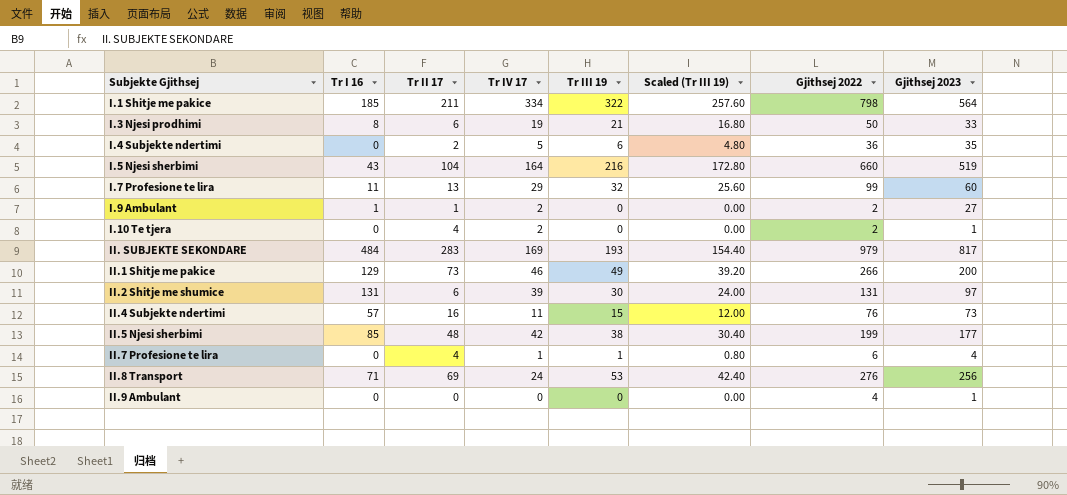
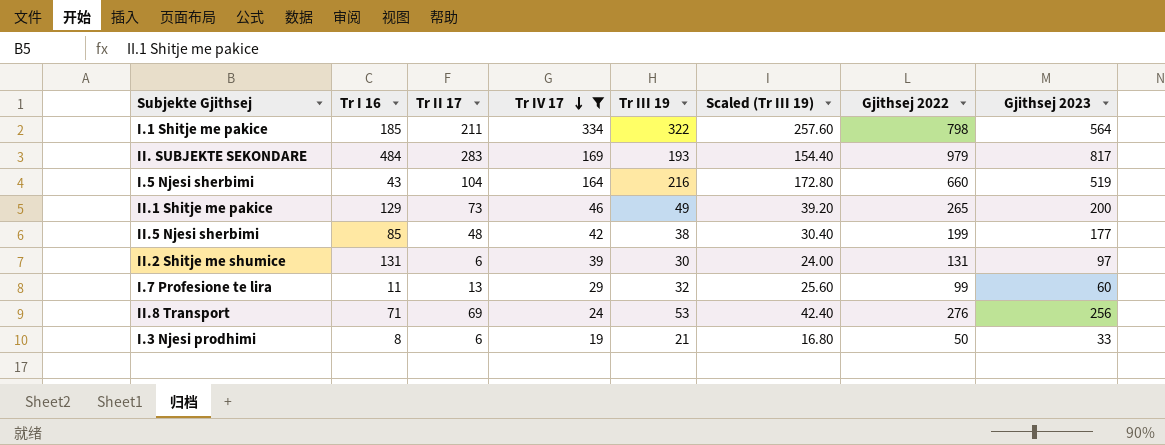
filter: none -> Tr IV 17 >= 19
row order: none -> Tr IV 17 descending
II.1 Shitje me pakice | Gjithsej 2022: 266 -> 265

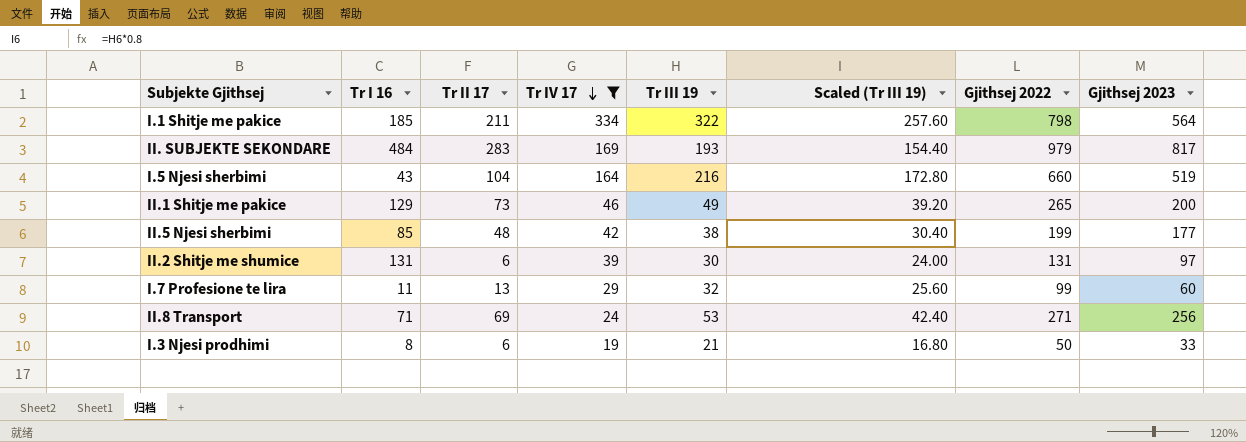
II.8 Transport | Gjithsej 2022: 276 -> 271

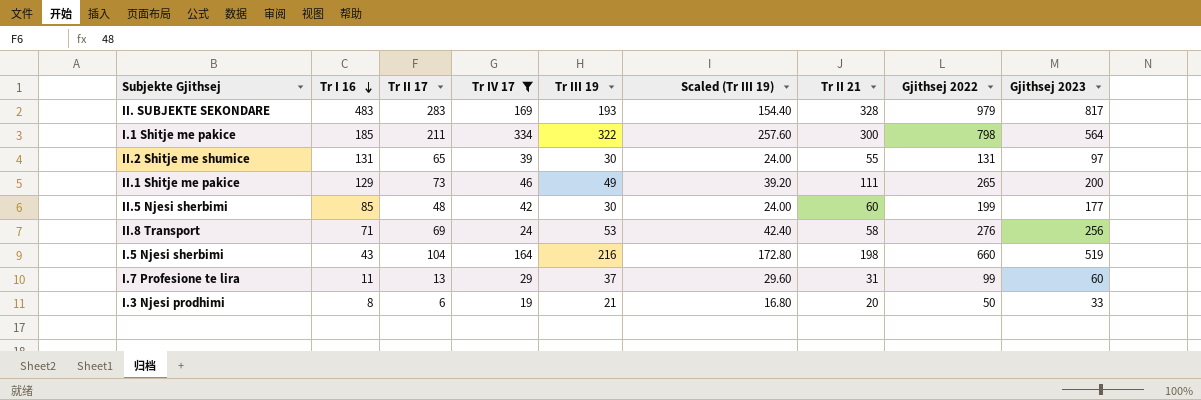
row order: Tr IV 17 descending -> Tr I 16 descending
column Tr II 21 | position: none -> 7
II. SUBJEKTE SEKONDARE | Tr I 16: 484 -> 483
II.2 Shitje me shumice | Tr II 17: 6 -> 65
II.5 Njesi sherbimi | Tr III 19: 38 -> 30
II.5 Njesi sherbimi | Scaled (Tr III 19): 30.40 -> 24.00
II.8 Transport | Gjithsej 2022: 271 -> 276
I.7 Profesione te lira | Tr III 19: 32 -> 37
I.7 Profesione te lira | Scaled (Tr III 19): 25.60 -> 29.60

